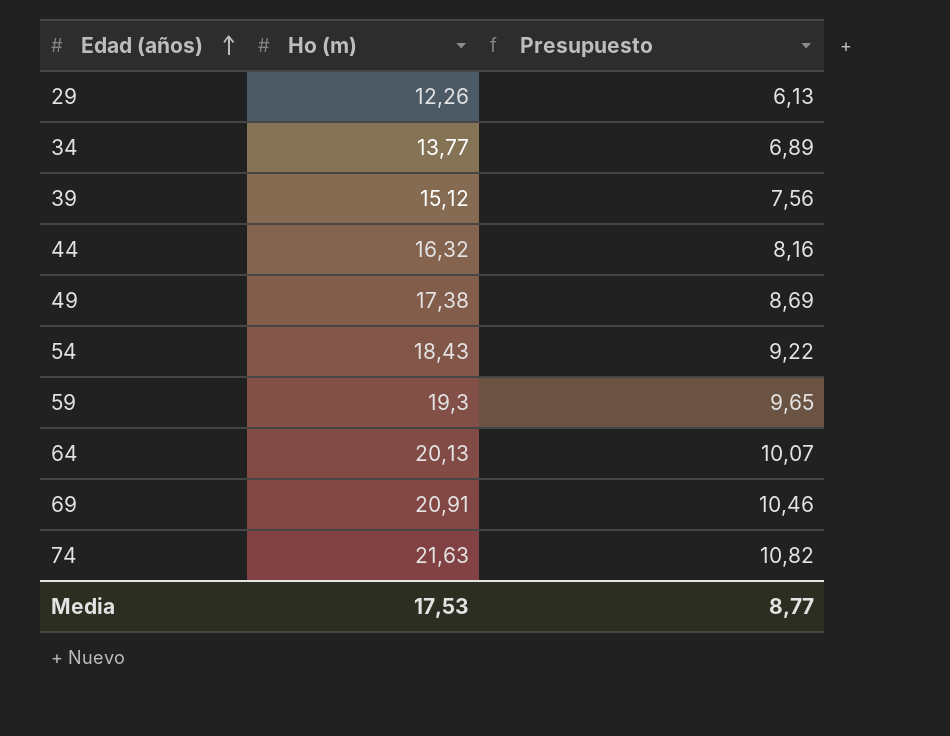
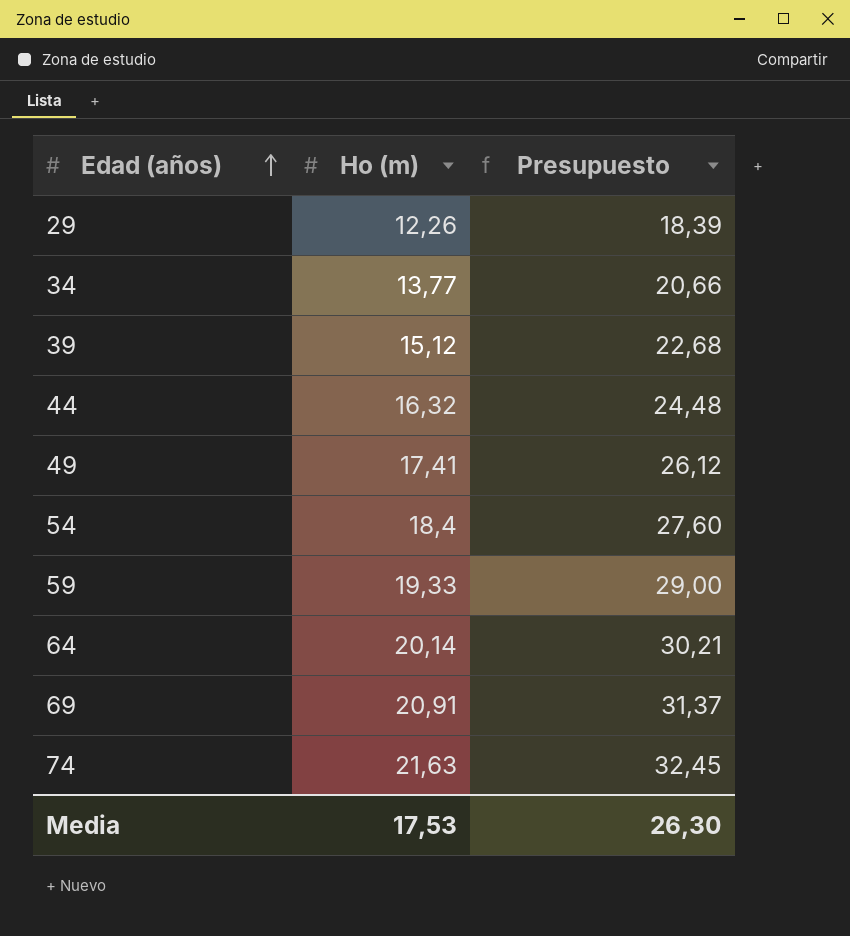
column Presupuesto | formula: [Ho (m)] * 0,5 -> [Ho (m)] * 1,5
49 | Ho (m): 17,38 -> 17,41
54 | Ho (m): 18,43 -> 18,4
59 | Ho (m): 19,3 -> 19,33
64 | Ho (m): 20,13 -> 20,14
Media | Presupuesto: 8,77 -> 26,30

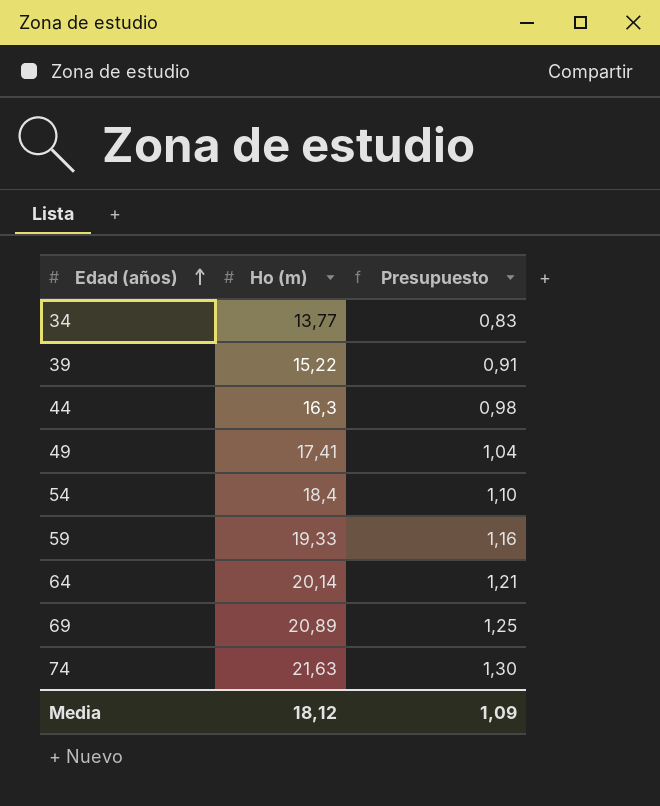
column Presupuesto | formula: [Ho (m)] * 1,5 -> [Ho (m)] * 0,06
row 29: 12,26 | 18,39 -> none
39 | Ho (m): 15,12 -> 15,22
44 | Ho (m): 16,32 -> 16,3
69 | Ho (m): 20,91 -> 20,89
Media | Ho (m): 17,53 -> 18,12
Media | Presupuesto: 26,30 -> 1,09

